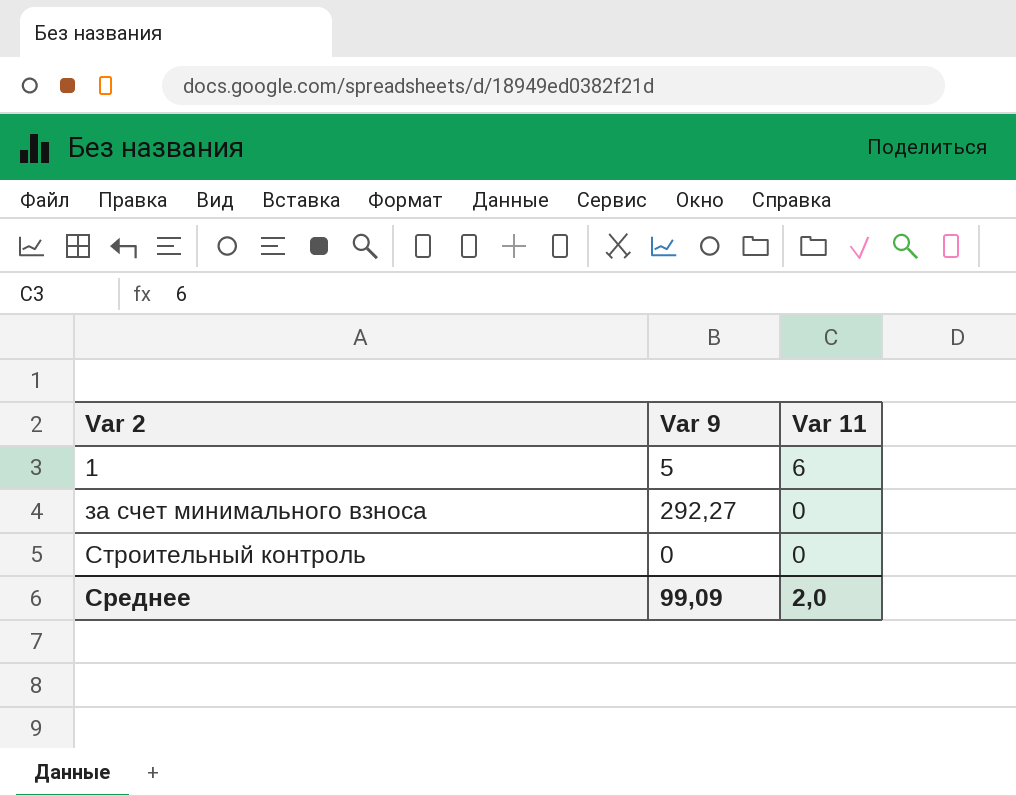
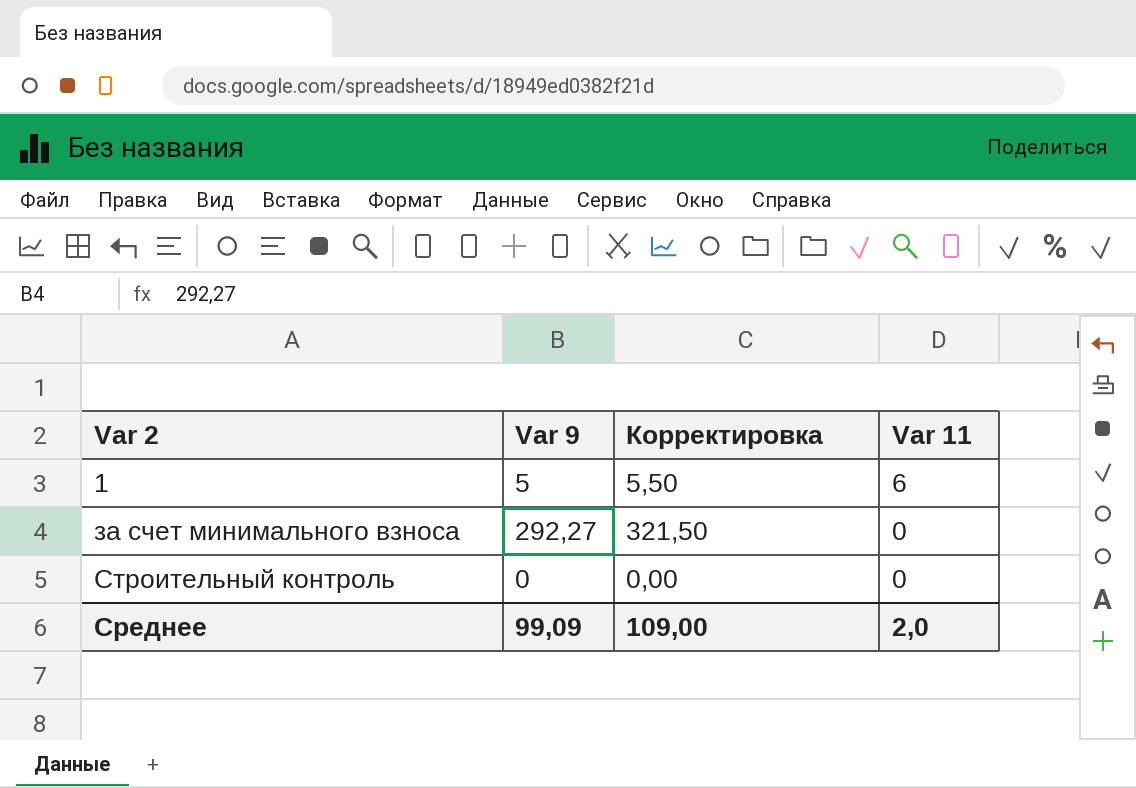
column Корректировка | formula: none -> [Var 9] * 1,1

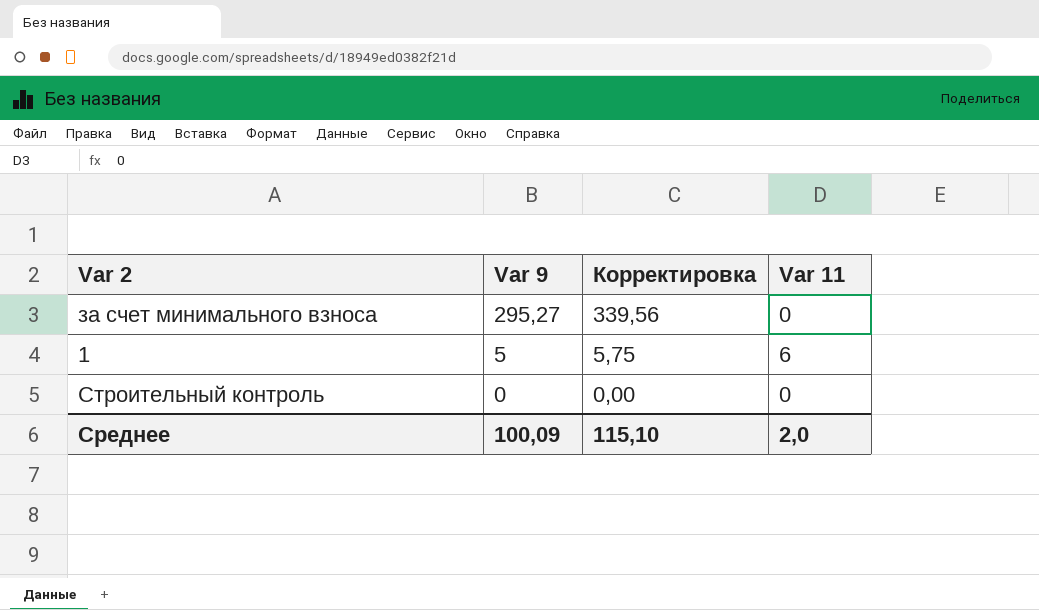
row order: Var 2 ascending -> Var 9 descending
column Корректировка | formula: [Var 9] * 1,1 -> [Var 9] * 1,15
за счет минимального взноса | Var 9: 292,27 -> 295,27
Среднее | Var 9: 99,09 -> 100,09
Среднее | Корректировка: 109,00 -> 115,10

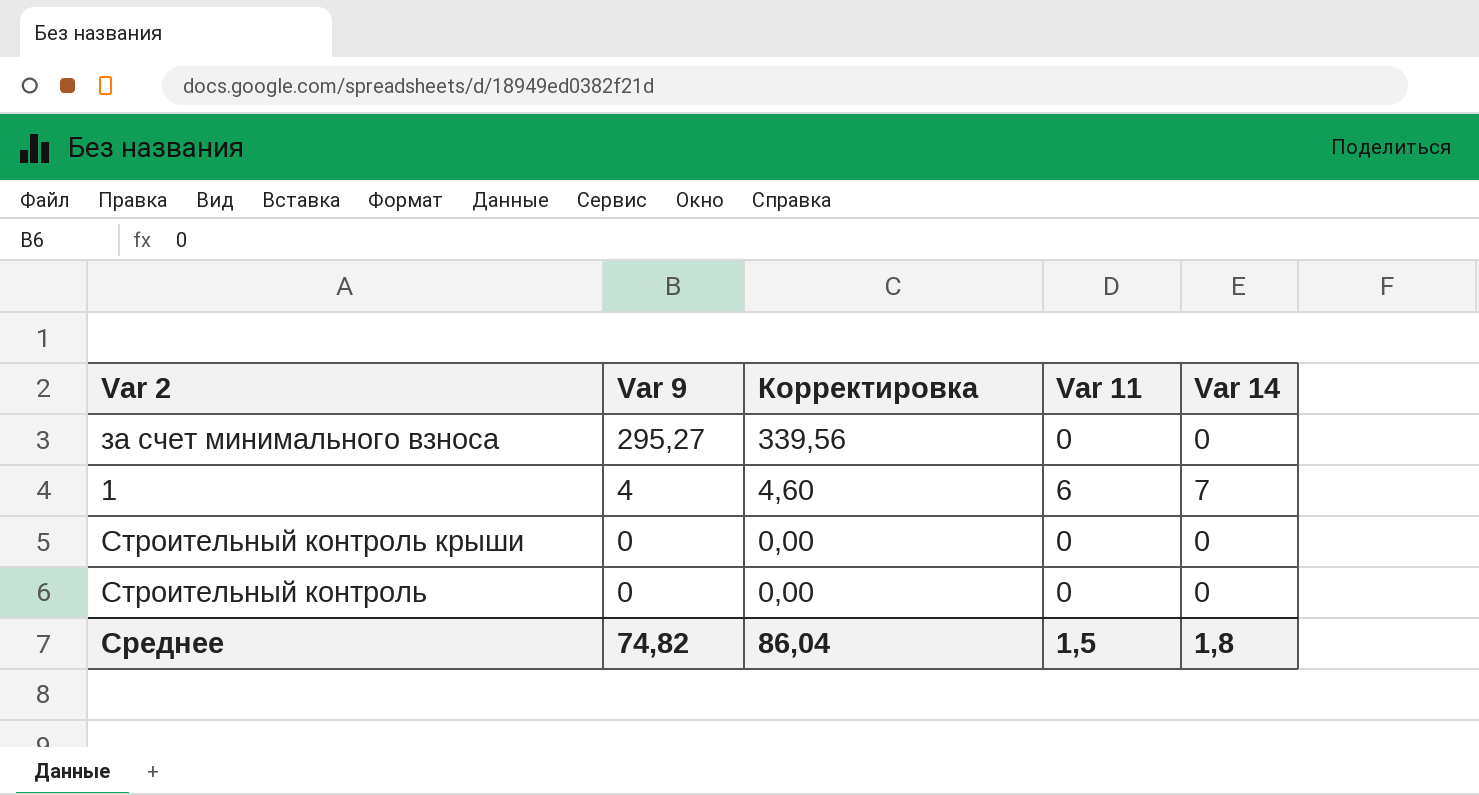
column Var 14 | position: none -> 5
1 | Var 9: 5 -> 4
1 | Корректировка: 5,75 -> 4,60
row Строительный контроль крыши: none -> 0 | 0,00 | 0 | 0
Среднее | Var 9: 100,09 -> 74,82
Среднее | Корректировка: 115,10 -> 86,04
Среднее | Var 11: 2,0 -> 1,5

